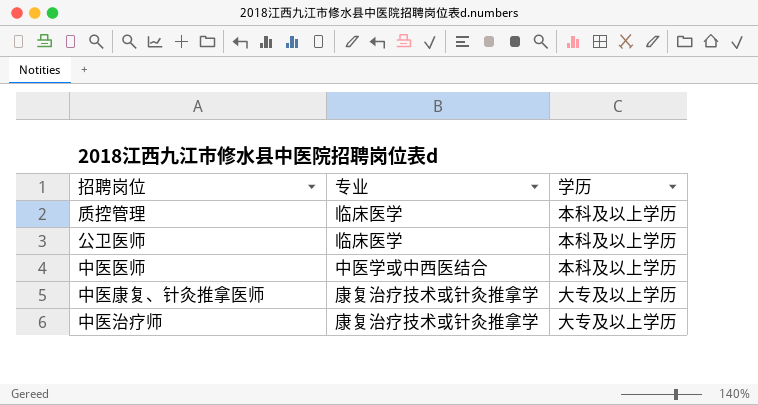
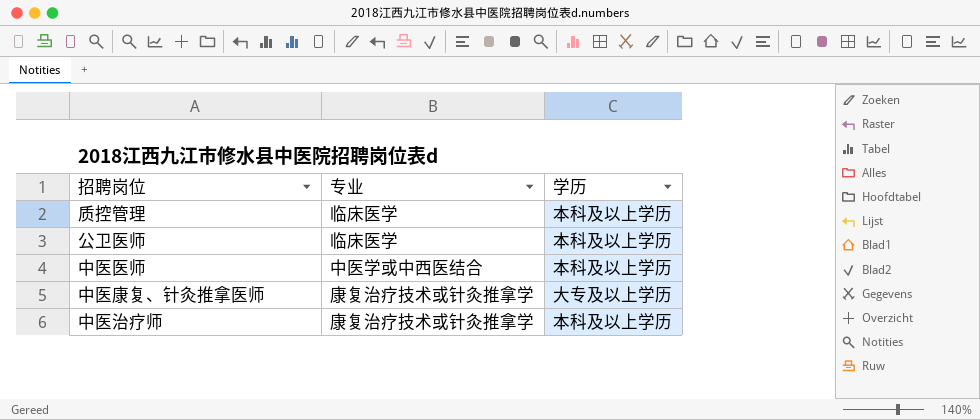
中医治疗师 | 学历: 大专及以上学历 -> 本科及以上学历

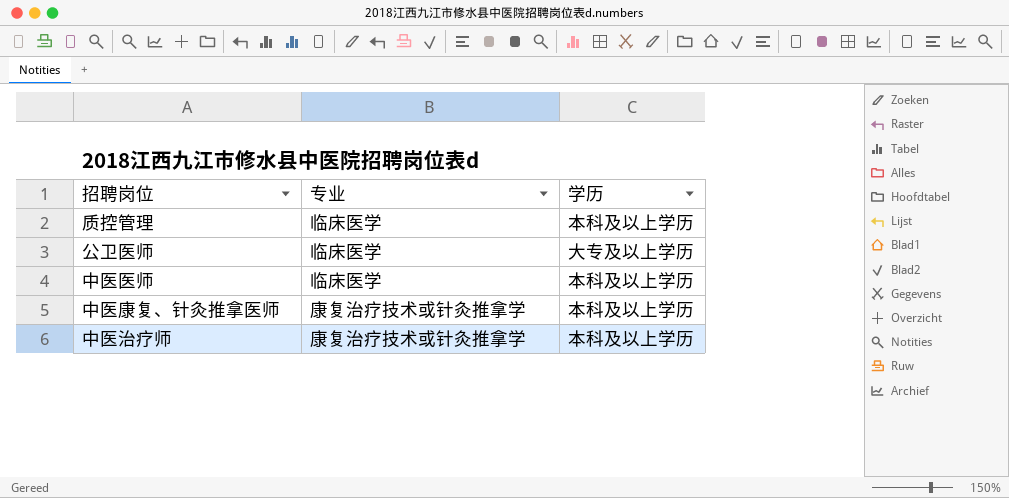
公卫医师 | 学历: 本科及以上学历 -> 大专及以上学历
中医医师 | 专业: 中医学或中西医结合 -> 临床医学
中医康复、针灸推拿医师 | 学历: 大专及以上学历 -> 本科及以上学历

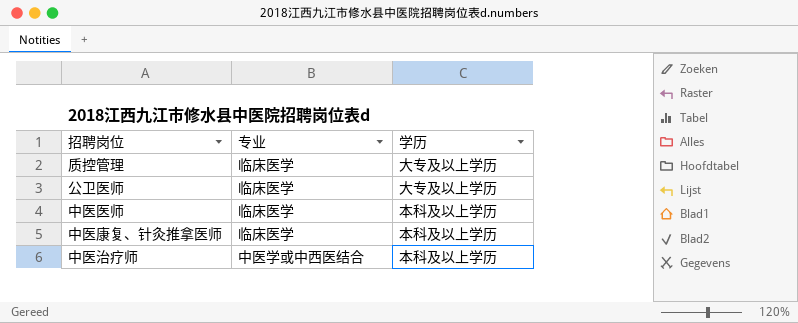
质控管理 | 学历: 本科及以上学历 -> 大专及以上学历
中医康复、针灸推拿医师 | 专业: 康复治疗技术或针灸推拿学 -> 临床医学
中医治疗师 | 专业: 康复治疗技术或针灸推拿学 -> 中医学或中西医结合

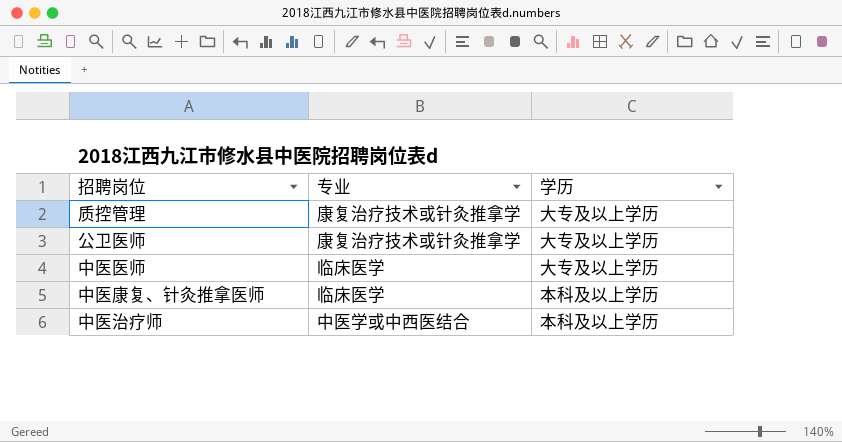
质控管理 | 专业: 临床医学 -> 康复治疗技术或针灸推拿学
公卫医师 | 专业: 临床医学 -> 康复治疗技术或针灸推拿学
中医医师 | 学历: 本科及以上学历 -> 大专及以上学历

